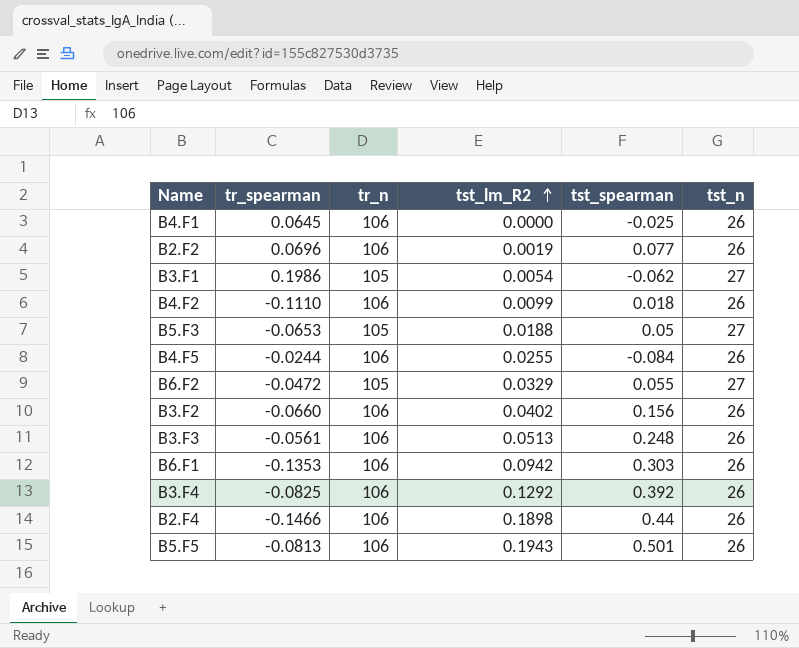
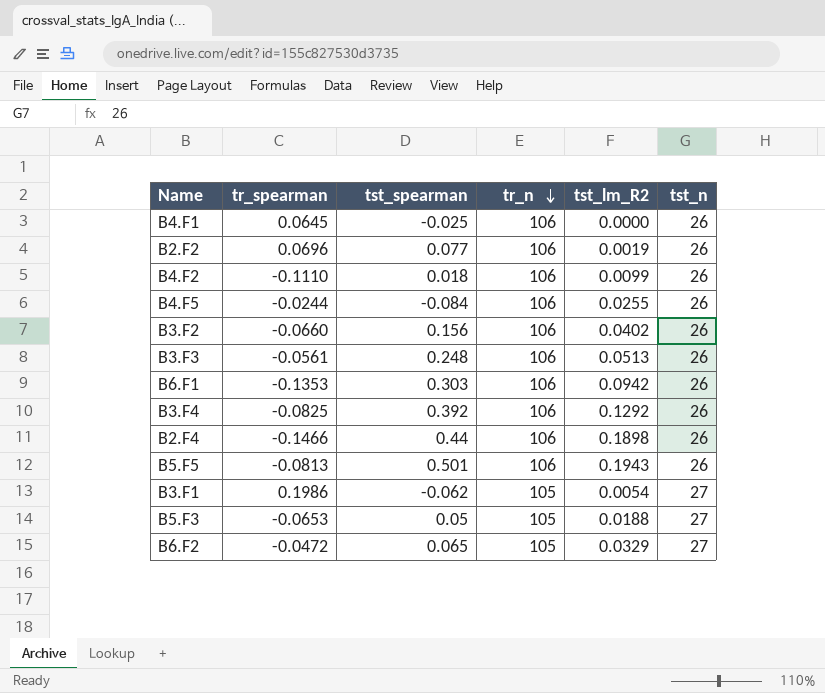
row order: tst_lm_R2 ascending -> tr_n descending
column tst_spearman | position: 5 -> 3
B6.F2 | tst_spearman: 0.055 -> 0.065

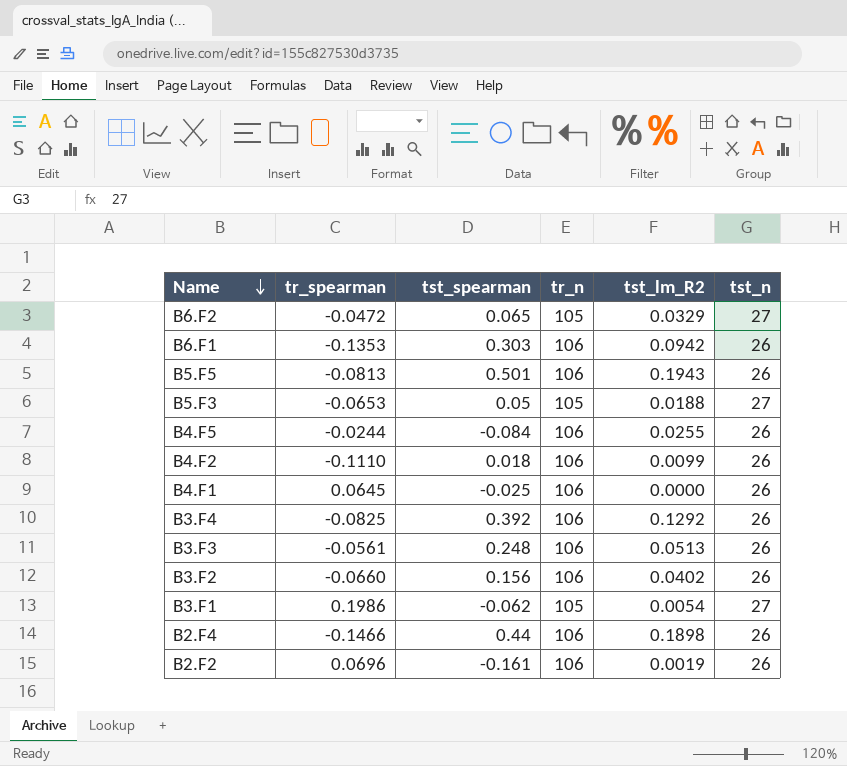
row order: tr_n descending -> Name descending
B2.F2 | tst_spearman: 0.077 -> -0.161

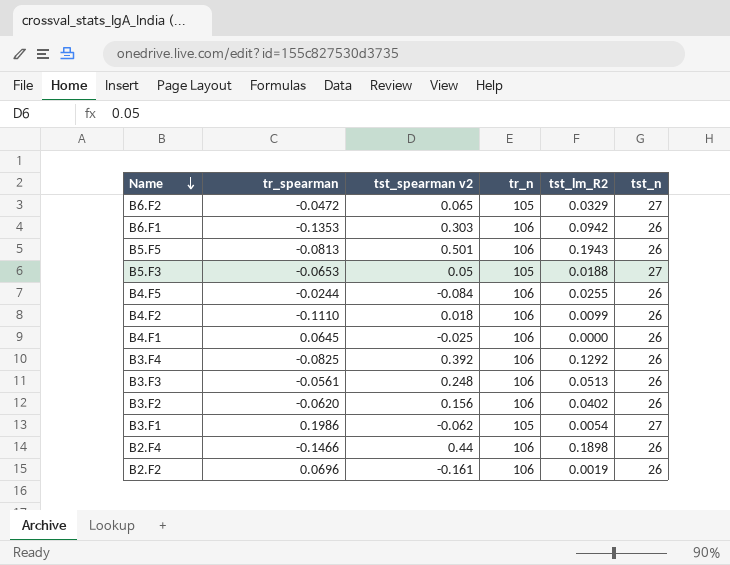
column name: tst_spearman -> tst_spearman v2
B3.F2 | tr_spearman: -0.0660 -> -0.0620

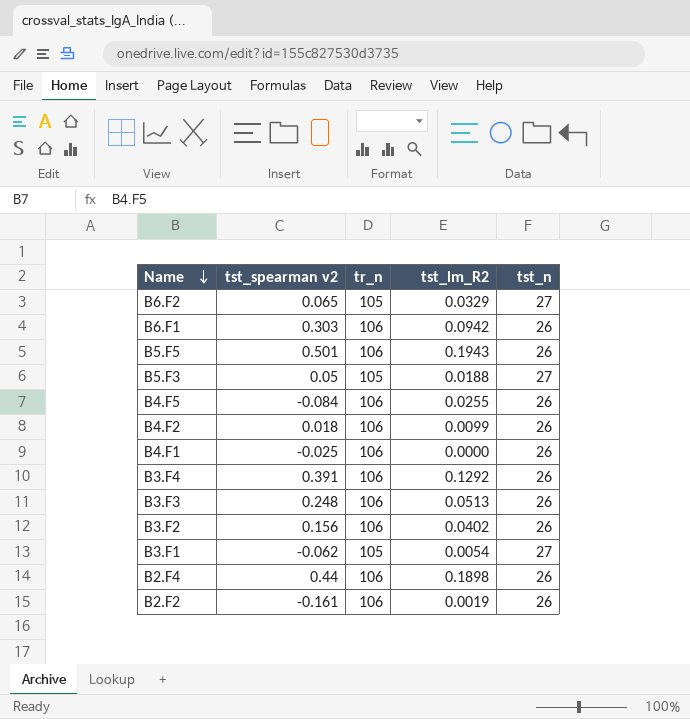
column tr_spearman | position: 2 -> none
B3.F4 | tst_spearman v2: 0.392 -> 0.391

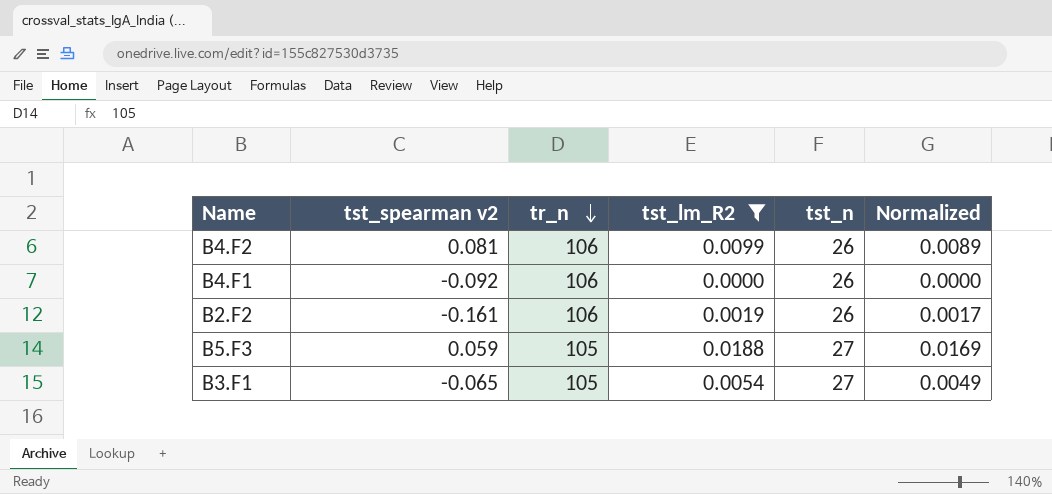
filter: none -> tst_lm_R2 <= 0.0188
row order: Name descending -> tr_n descending
column Normalized | formula: none -> [tst_lm_R2] * 0.9
B4.F2 | tst_spearman v2: 0.018 -> 0.081
B4.F1 | tst_spearman v2: -0.025 -> -0.092
B5.F3 | tst_spearman v2: 0.05 -> 0.059
B3.F1 | tst_spearman v2: -0.062 -> -0.065

